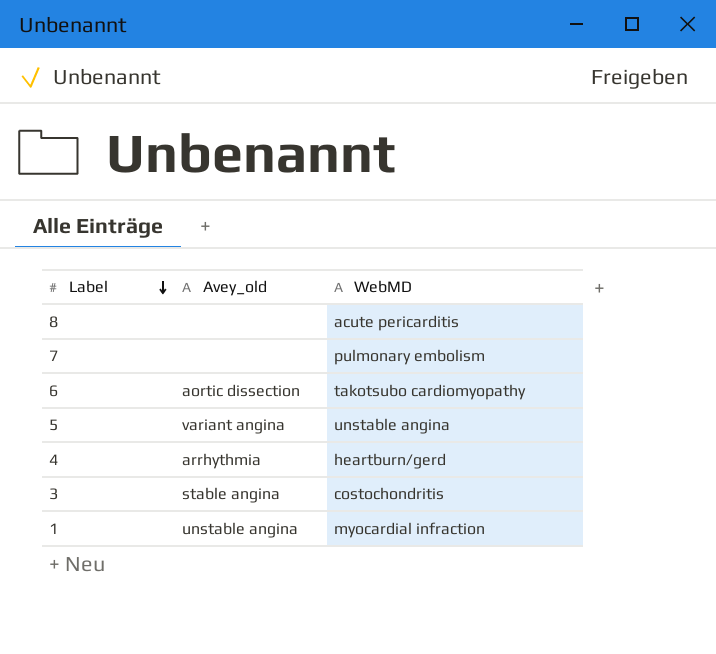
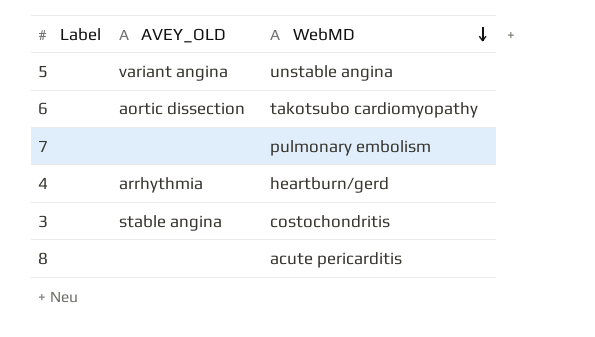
row order: Label descending -> WebMD descending
column name: Avey_old -> AVEY_OLD
row 1: unstable angina | myocardial infraction -> none

